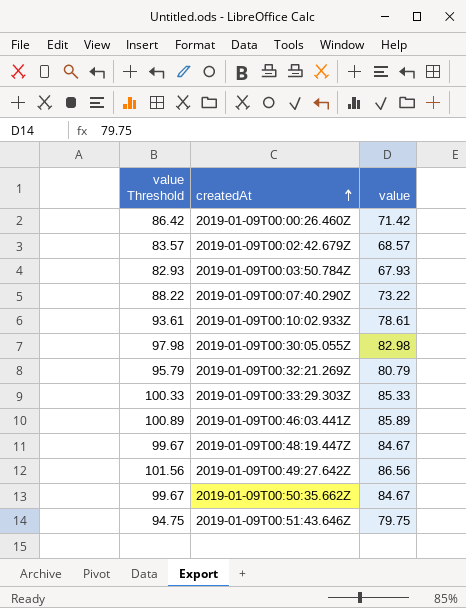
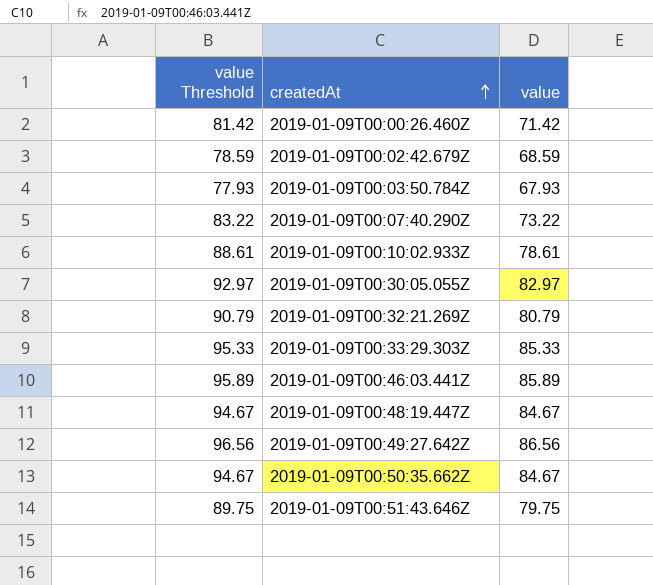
column value Threshold | formula: [value] + 15 -> [value] + 10
2019-01-09T00:02:42.679Z | value: 68.57 -> 68.59
2019-01-09T00:30:05.055Z | value: 82.98 -> 82.97

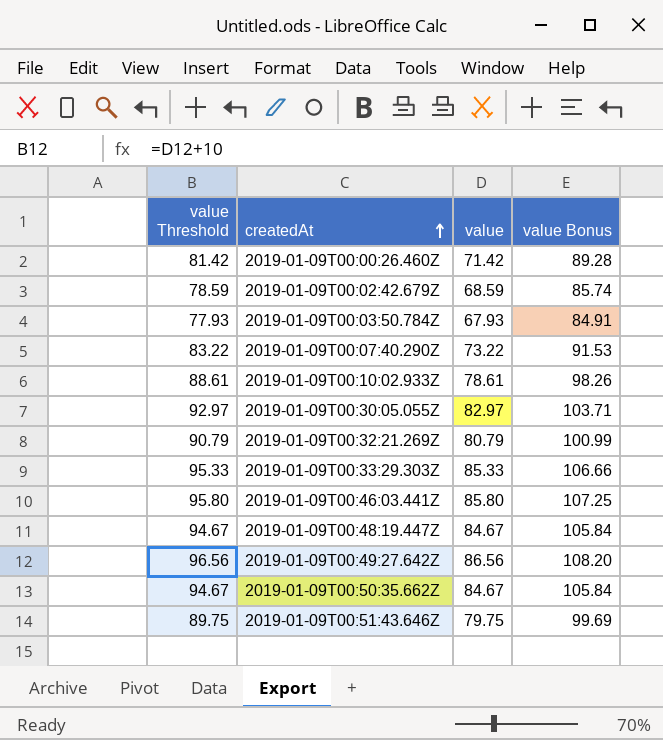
column value Bonus | formula: none -> [value] * 1.25
2019-01-09T00:46:03.441Z | value Threshold: 95.89 -> 95.80
2019-01-09T00:46:03.441Z | value: 85.89 -> 85.80

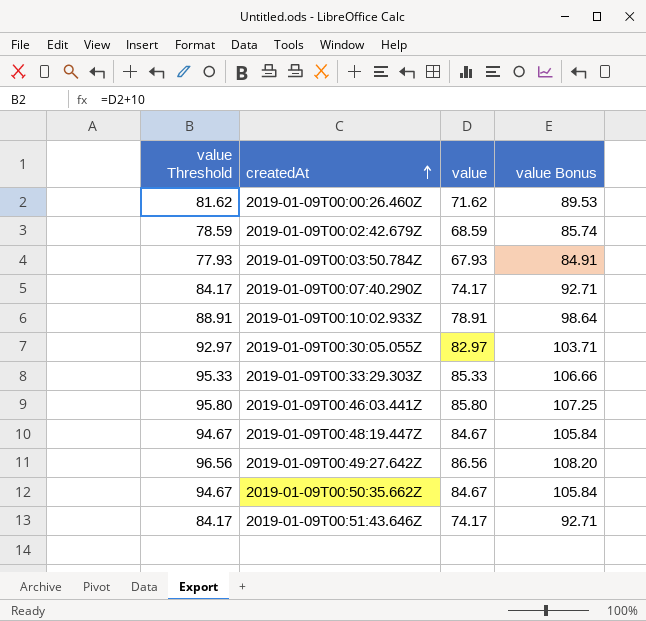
row 2019-01-09T00:32:21.269Z: 90.79 | 80.79 | 100.99 -> none
2019-01-09T00:00:26.460Z | value Threshold: 81.42 -> 81.62
2019-01-09T00:00:26.460Z | value: 71.42 -> 71.62
2019-01-09T00:00:26.460Z | value Bonus: 89.28 -> 89.53
2019-01-09T00:07:40.290Z | value Threshold: 83.22 -> 84.17
2019-01-09T00:07:40.290Z | value: 73.22 -> 74.17
2019-01-09T00:07:40.290Z | value Bonus: 91.53 -> 92.71
2019-01-09T00:10:02.933Z | value Threshold: 88.61 -> 88.91
2019-01-09T00:10:02.933Z | value: 78.61 -> 78.91
2019-01-09T00:10:02.933Z | value Bonus: 98.26 -> 98.64
2019-01-09T00:51:43.646Z | value Threshold: 89.75 -> 84.17
2019-01-09T00:51:43.646Z | value: 79.75 -> 74.17
2019-01-09T00:51:43.646Z | value Bonus: 99.69 -> 92.71

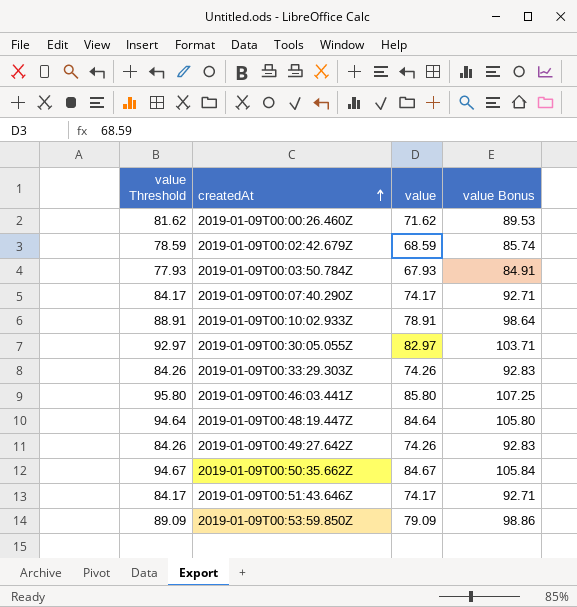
2019-01-09T00:33:29.303Z | value Threshold: 95.33 -> 84.26
2019-01-09T00:33:29.303Z | value: 85.33 -> 74.26
2019-01-09T00:33:29.303Z | value Bonus: 106.66 -> 92.83
2019-01-09T00:48:19.447Z | value Threshold: 94.67 -> 94.64
2019-01-09T00:48:19.447Z | value: 84.67 -> 84.64
2019-01-09T00:48:19.447Z | value Bonus: 105.84 -> 105.80
2019-01-09T00:49:27.642Z | value Threshold: 96.56 -> 84.26
2019-01-09T00:49:27.642Z | value: 86.56 -> 74.26
2019-01-09T00:49:27.642Z | value Bonus: 108.20 -> 92.83
row 2019-01-09T00:53:59.850Z: none -> 89.09 | 79.09 | 98.86

